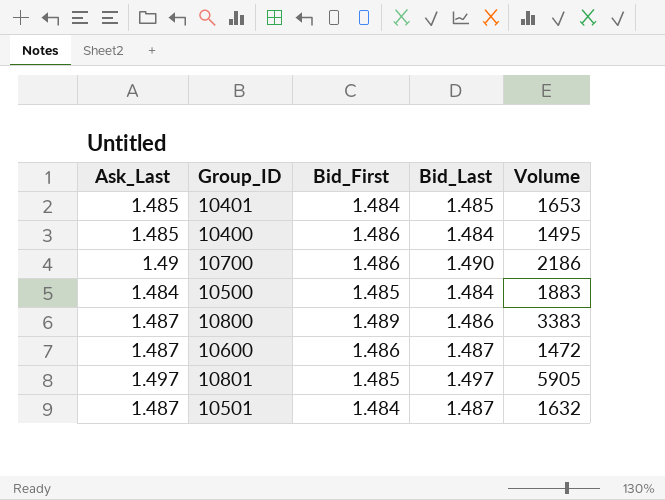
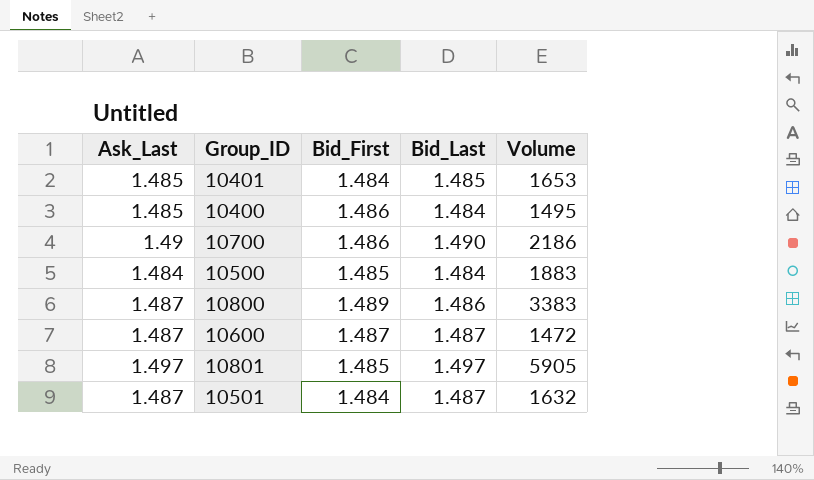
10600 | Bid_First: 1.486 -> 1.487

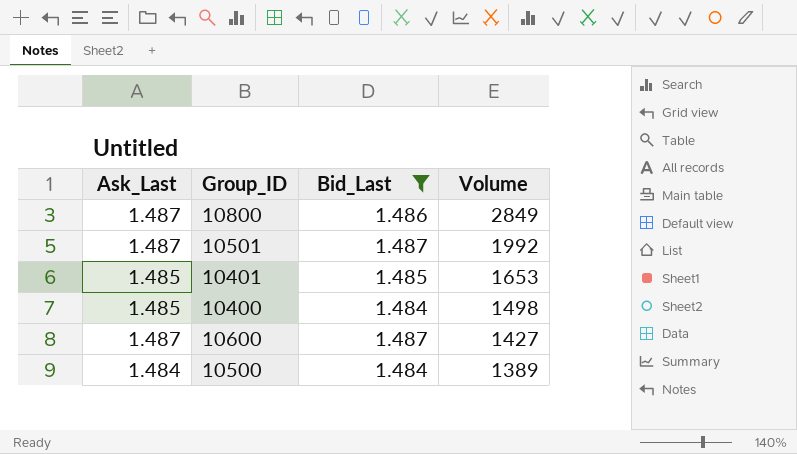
filter: none -> Bid_Last <= 1.487
row order: none -> Volume descending
column Bid_First | position: 3 -> none
10800 | Volume: 3383 -> 2849
10501 | Volume: 1632 -> 1992
10400 | Volume: 1495 -> 1498
10600 | Volume: 1472 -> 1427
10500 | Volume: 1883 -> 1389

